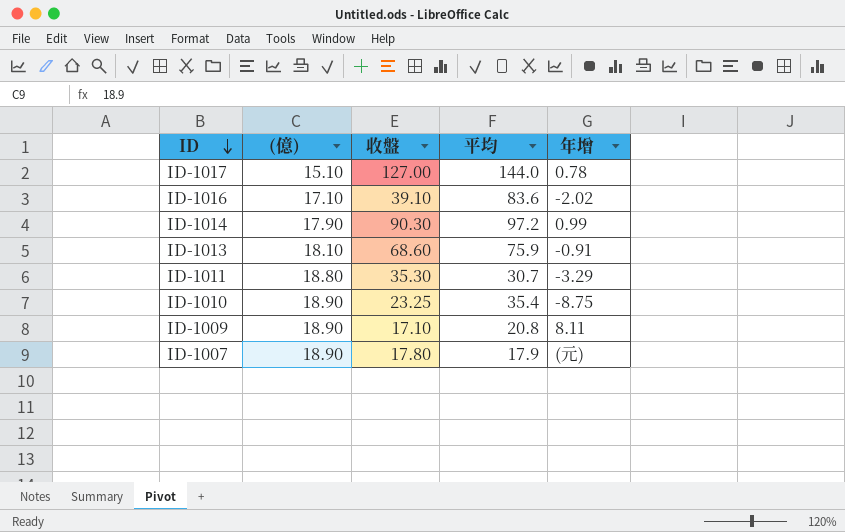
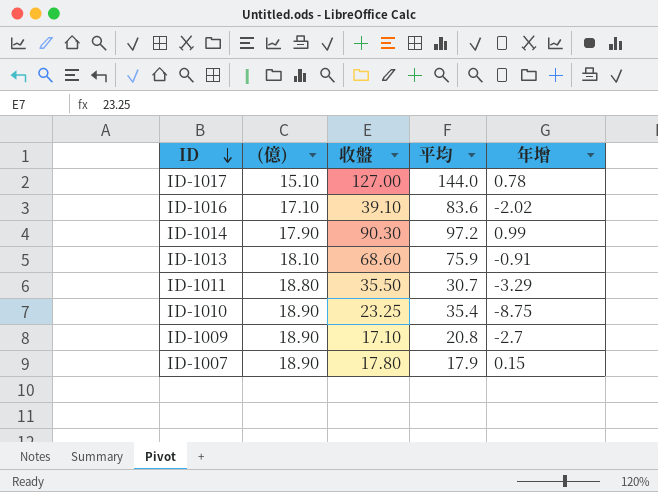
ID-1011 | 收盤: 35.30 -> 35.50
ID-1009 | 年增: 8.11 -> -2.7
ID-1007 | 年增: (元) -> 0.15

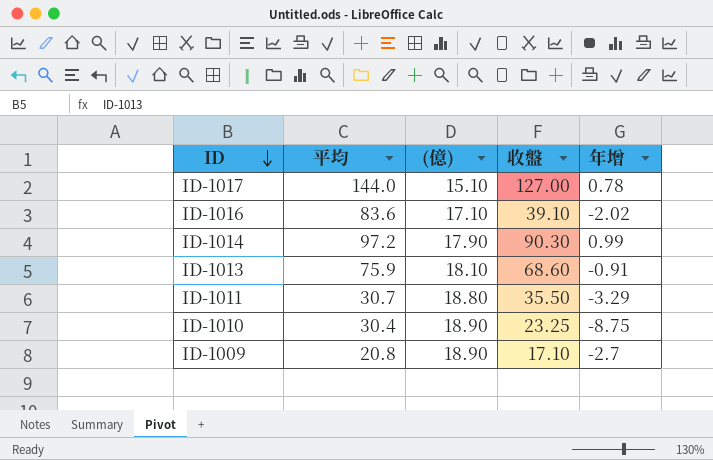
column 平均 | position: 4 -> 2
row ID-1007: 18.90 | 17.80 | 17.9 | 0.15 -> none
ID-1010 | 平均: 35.4 -> 30.4

